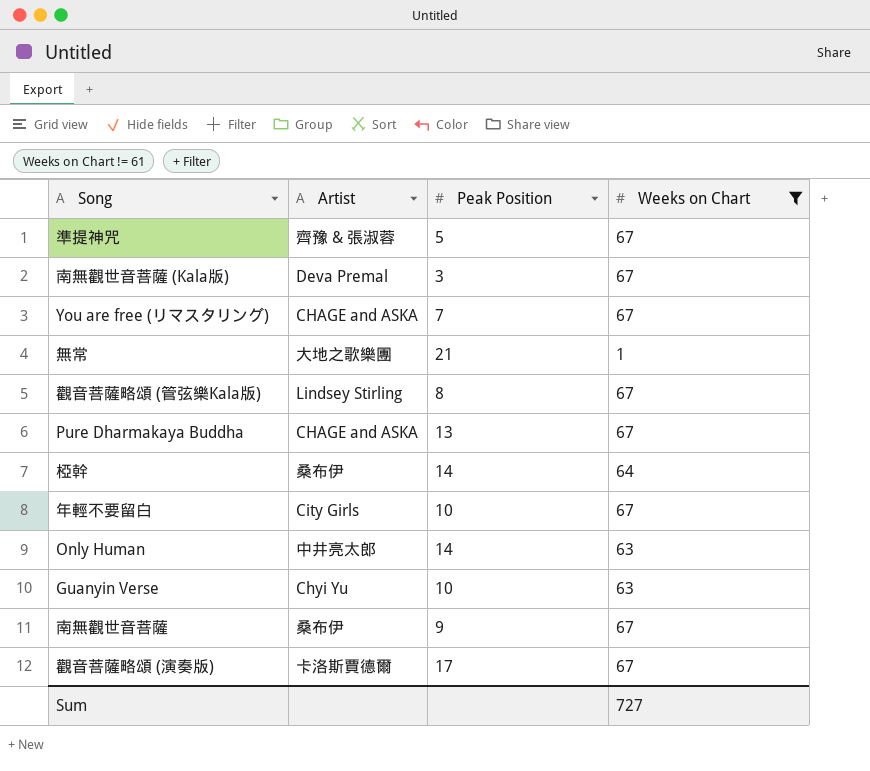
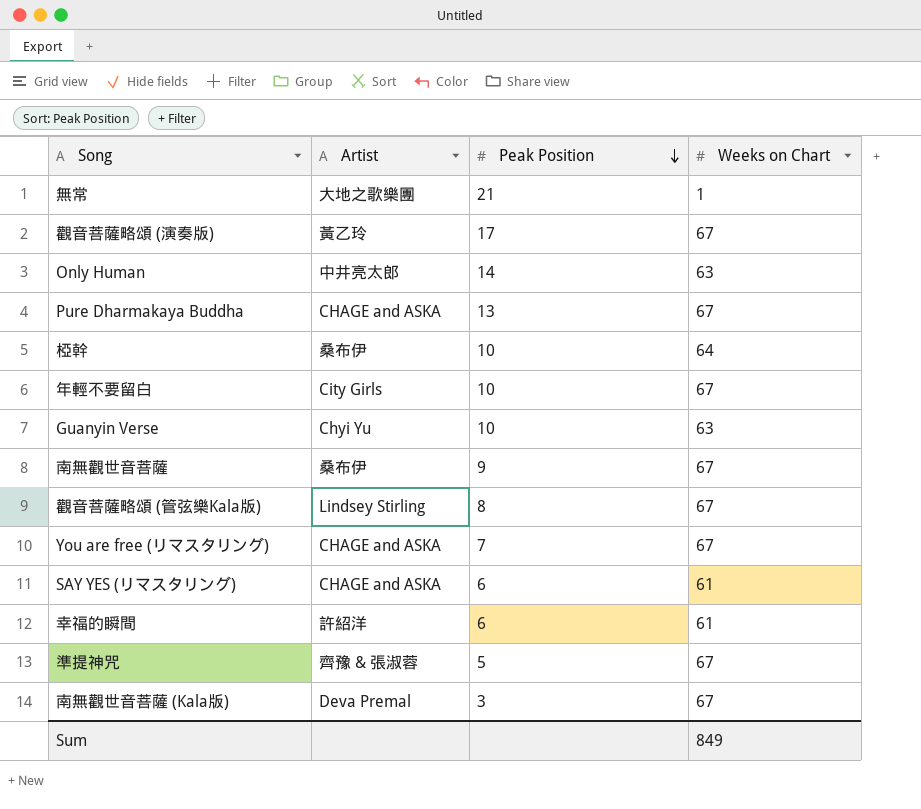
filter: Weeks on Chart != 61 -> none
row order: none -> Peak Position descending
觀音菩薩略頌 (演奏版) | Artist: 卡洛斯賈德爾 -> 黃乙玲
椏幹 | Peak Position: 14 -> 10
Sum | Weeks on Chart: 727 -> 849

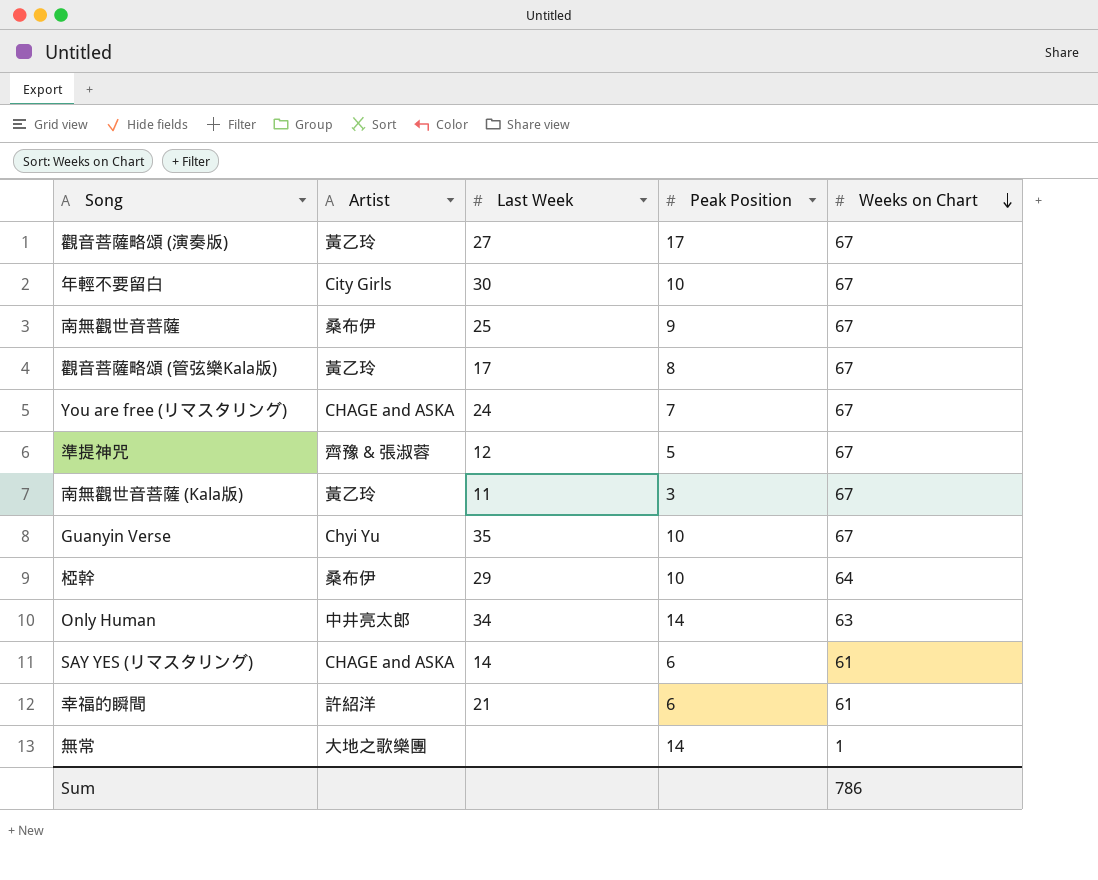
row order: Peak Position descending -> Weeks on Chart descending
column Last Week | position: none -> 3
row Pure Dharmakaya Buddha: CHAGE and ASKA | 13 | 67 -> none
觀音菩薩略頌 (管弦樂Kala版) | Artist: Lindsey Stirling -> 黃乙玲
南無觀世音菩薩 (Kala版) | Artist: Deva Premal -> 黃乙玲
Guanyin Verse | Weeks on Chart: 63 -> 67
無常 | Peak Position: 21 -> 14
Sum | Weeks on Chart: 849 -> 786

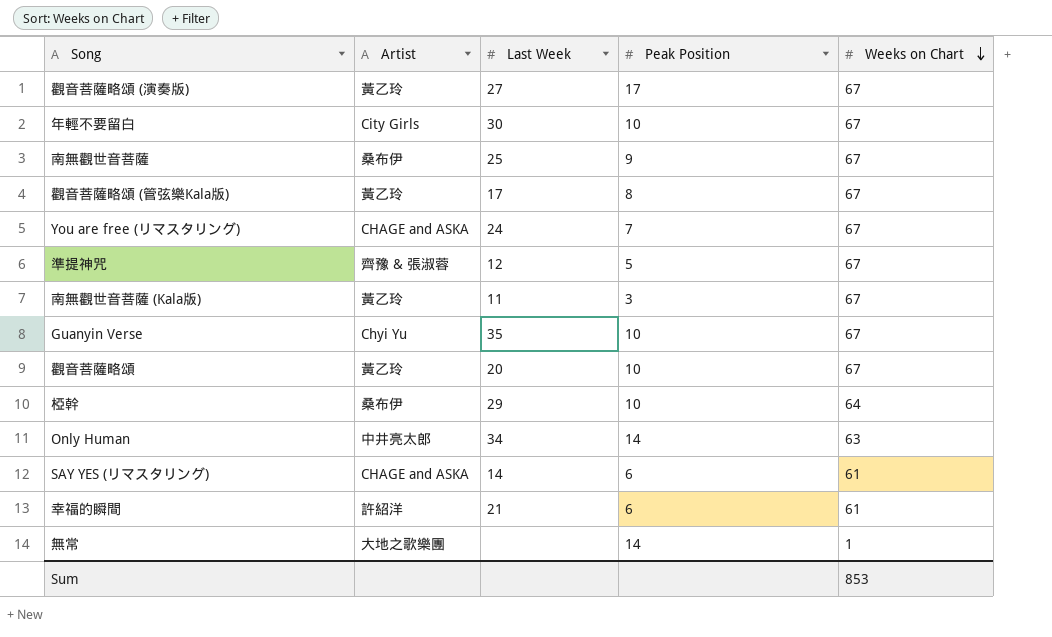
row 觀音菩薩略頌: none -> 黃乙玲 | 20 | 10 | 67
Sum | Weeks on Chart: 786 -> 853

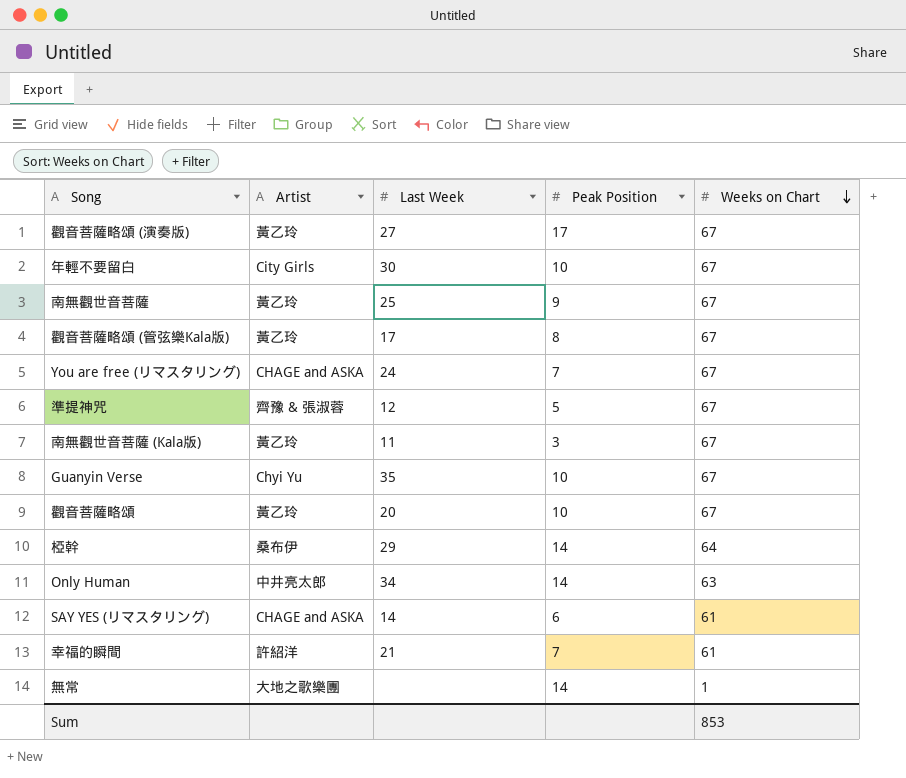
南無觀世音菩薩 | Artist: 桑布伊 -> 黃乙玲
椏幹 | Peak Position: 10 -> 14
幸福的瞬間 | Peak Position: 6 -> 7

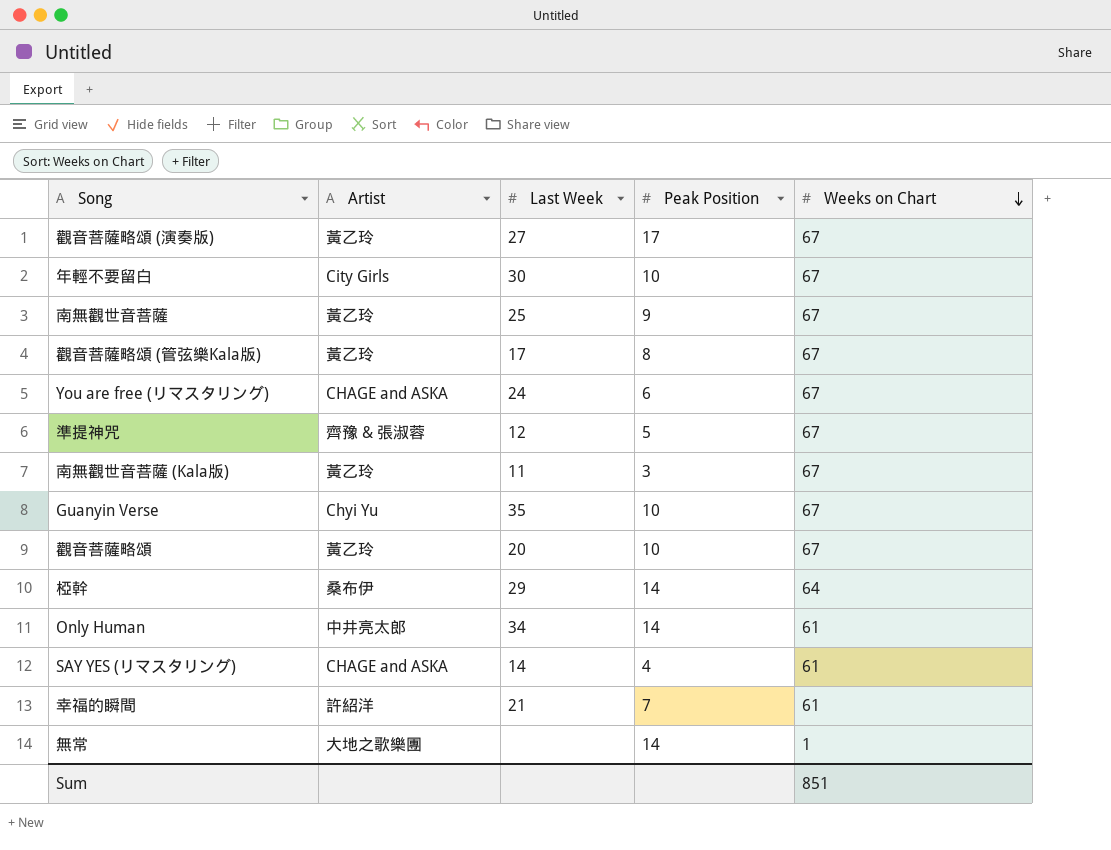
You are free (リマスタリング) | Peak Position: 7 -> 6
Only Human | Weeks on Chart: 63 -> 61
SAY YES (リマスタリング) | Peak Position: 6 -> 4
Sum | Weeks on Chart: 853 -> 851

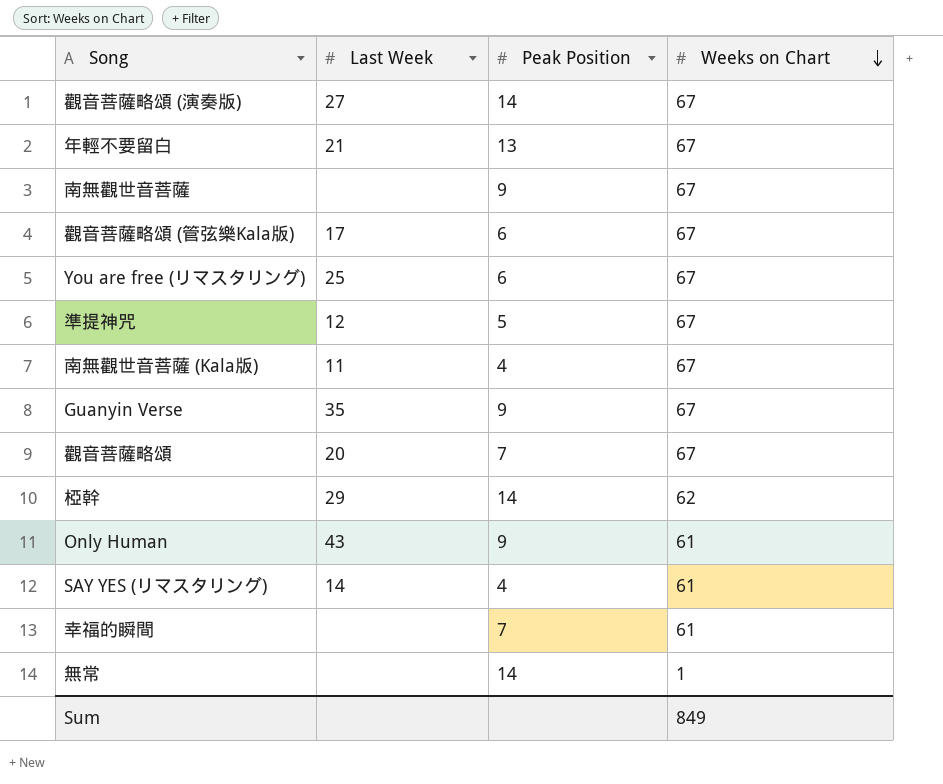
column Artist | position: 2 -> none
觀音菩薩略頌 (演奏版) | Peak Position: 17 -> 14
年輕不要留白 | Last Week: 30 -> 21
年輕不要留白 | Peak Position: 10 -> 13
南無觀世音菩薩 | Last Week: 25 -> none
觀音菩薩略頌 (管弦樂Kala版) | Peak Position: 8 -> 6
You are free (リマスタリング) | Last Week: 24 -> 25
南無觀世音菩薩 (Kala版) | Peak Position: 3 -> 4
Guanyin Verse | Peak Position: 10 -> 9
觀音菩薩略頌 | Peak Position: 10 -> 7
椏幹 | Weeks on Chart: 64 -> 62
Only Human | Last Week: 34 -> 43
Only Human | Peak Position: 14 -> 9
幸福的瞬間 | Last Week: 21 -> none
Sum | Weeks on Chart: 851 -> 849

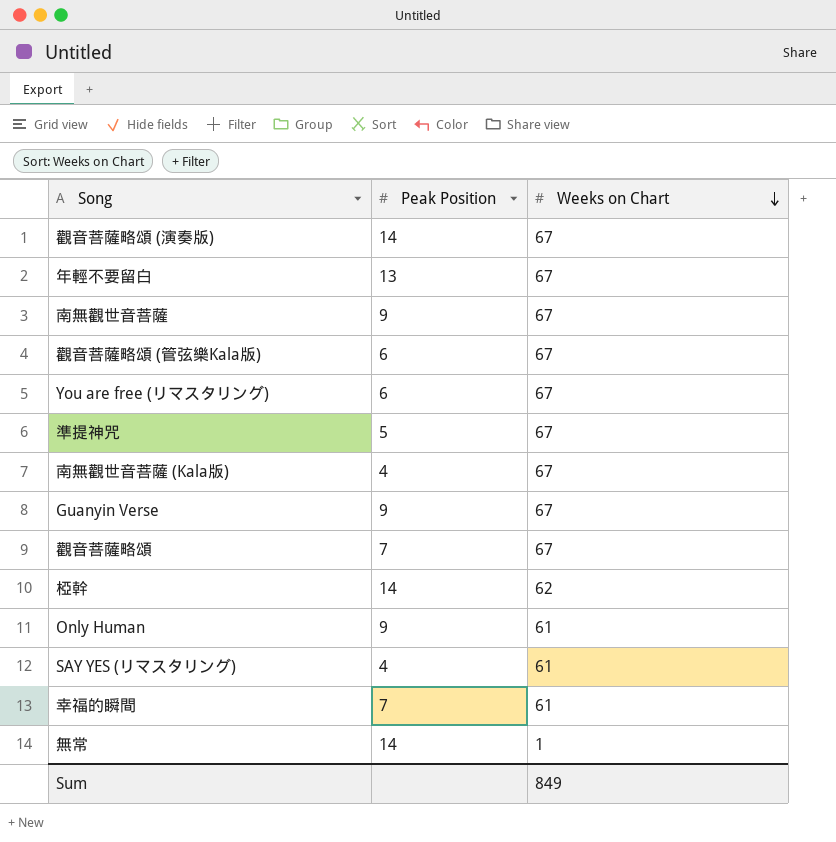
column Last Week | position: 2 -> none

